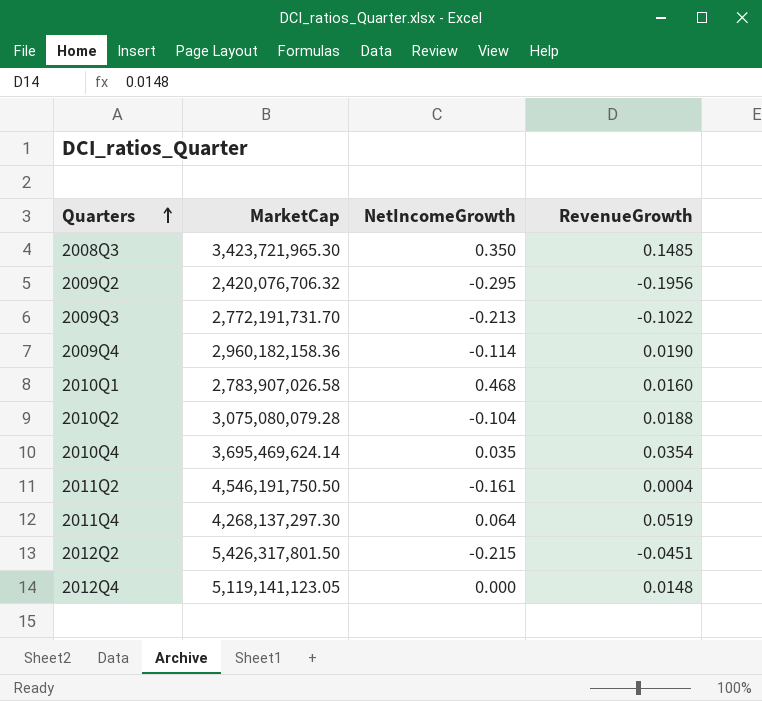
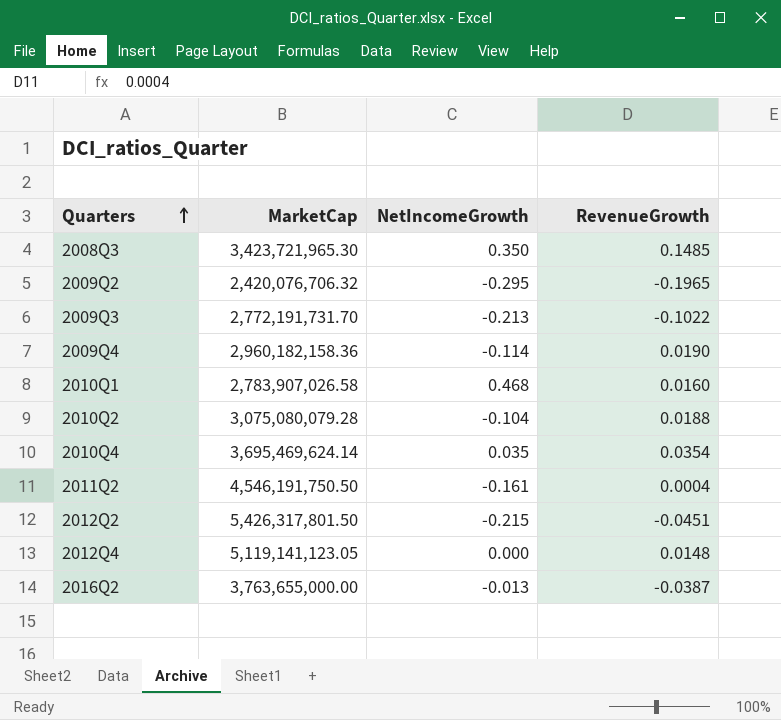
row 2011Q4: 4,268,137,297.30 | 0.064 | 0.0519 -> none
2009Q2 | RevenueGrowth: -0.1956 -> -0.1965
row 2016Q2: none -> 3,763,655,000.00 | -0.013 | -0.0387

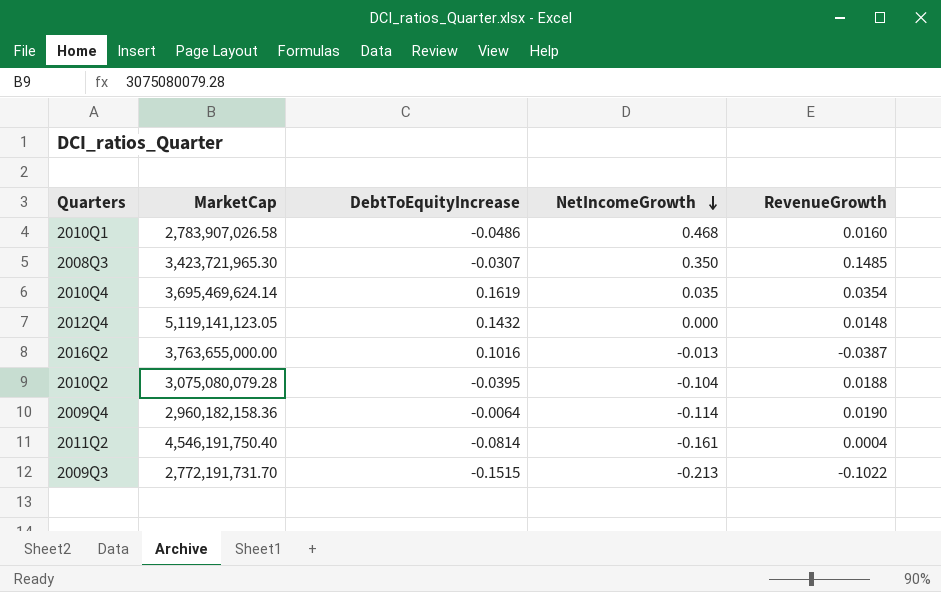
row order: Quarters ascending -> NetIncomeGrowth descending
column DebtToEquityIncrease | position: none -> 3
row 2009Q2: 2,420,076,706.32 | -0.295 | -0.1965 -> none
row 2012Q2: 5,426,317,801.50 | -0.215 | -0.0451 -> none
2011Q2 | MarketCap: 4,546,191,750.50 -> 4,546,191,750.40

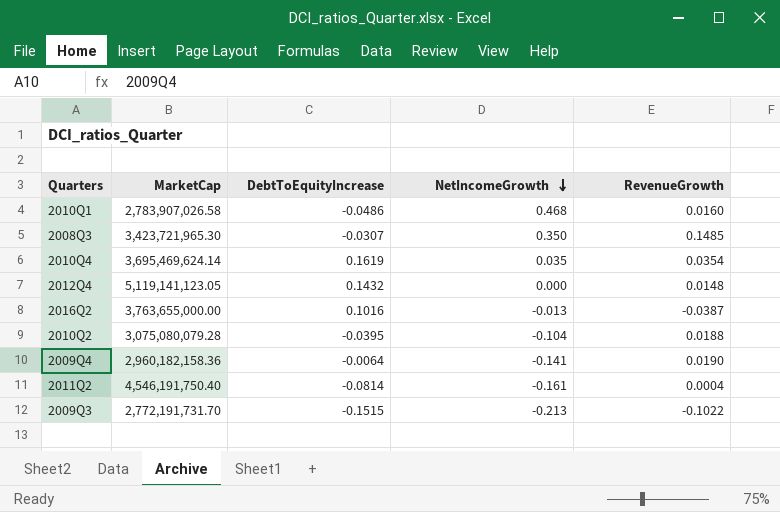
2009Q4 | NetIncomeGrowth: -0.114 -> -0.141

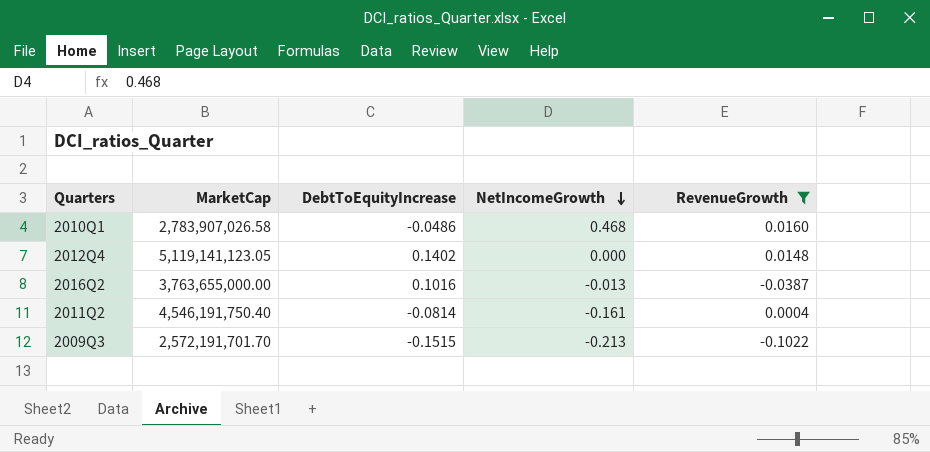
filter: none -> RevenueGrowth <= 0.0160
2012Q4 | DebtToEquityIncrease: 0.1432 -> 0.1402
2009Q3 | MarketCap: 2,772,191,731.70 -> 2,572,191,701.70

